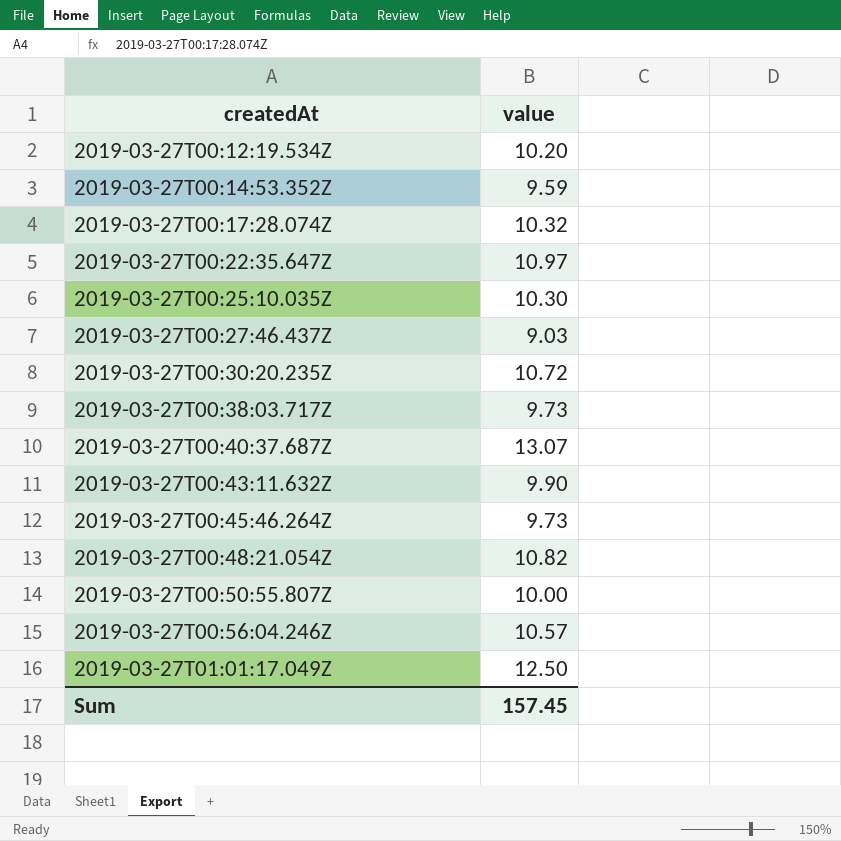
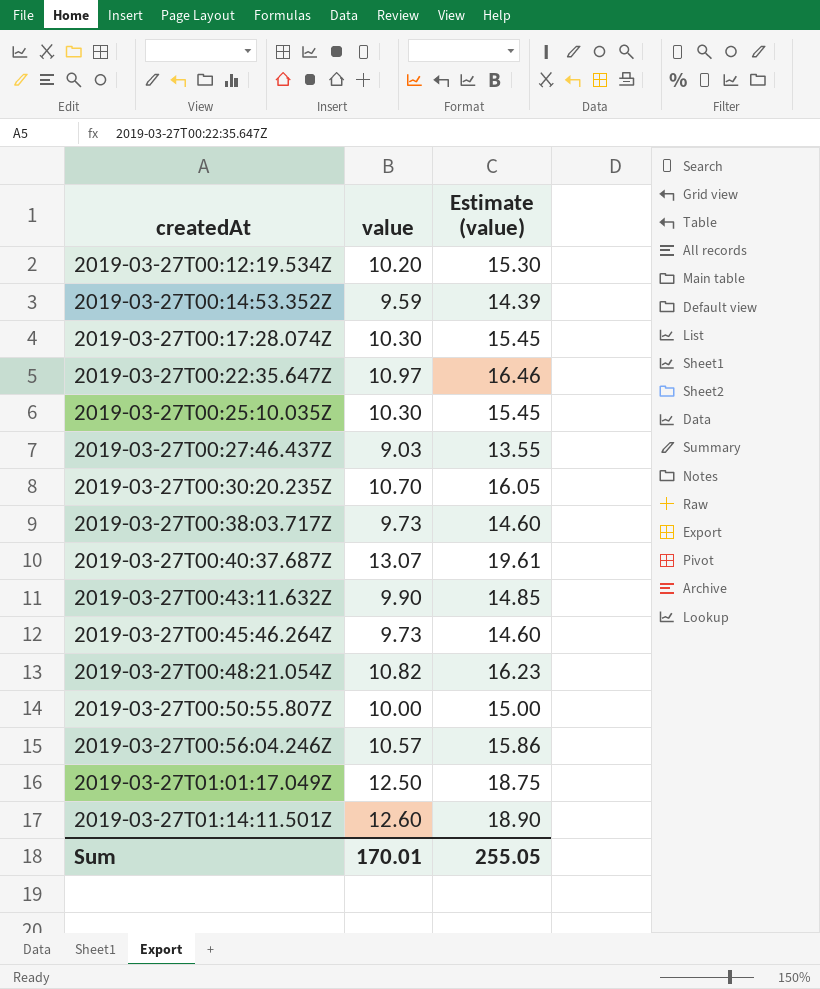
column Estimate (value) | formula: none -> [value] * 1.5
2019-03-27T00:17:28.074Z | value: 10.32 -> 10.30
2019-03-27T00:30:20.235Z | value: 10.72 -> 10.70
row 2019-03-27T01:14:11.501Z: none -> 12.60 | 18.90
Sum | value: 157.45 -> 170.01

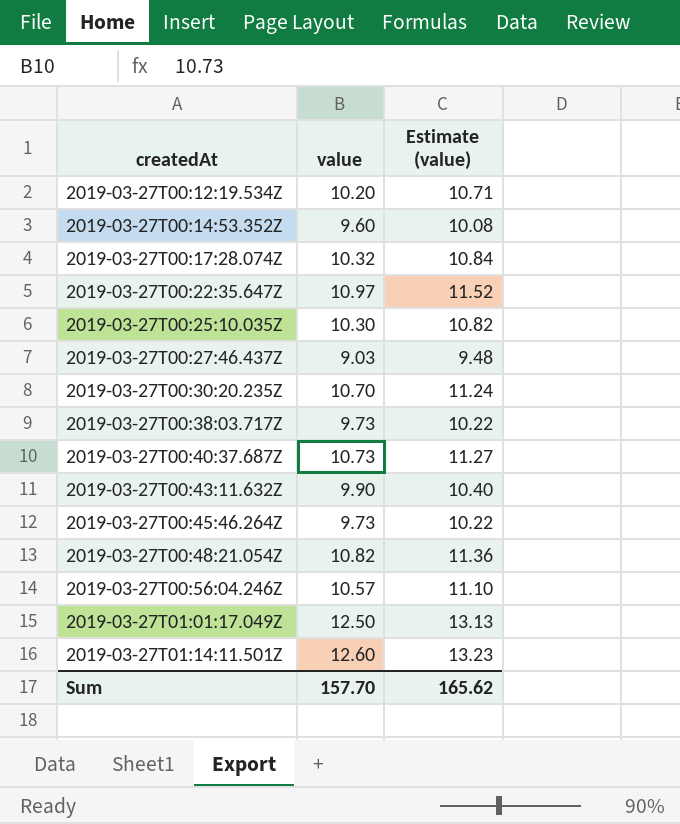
column Estimate (value) | formula: [value] * 1.5 -> [value] * 1.05
row 2019-03-27T00:50:55.807Z: 10.00 | 15.00 -> none
2019-03-27T00:14:53.352Z | value: 9.59 -> 9.60
2019-03-27T00:17:28.074Z | value: 10.30 -> 10.32
2019-03-27T00:40:37.687Z | value: 13.07 -> 10.73
Sum | value: 170.01 -> 157.70
Sum | Estimate (value): 255.05 -> 165.62

